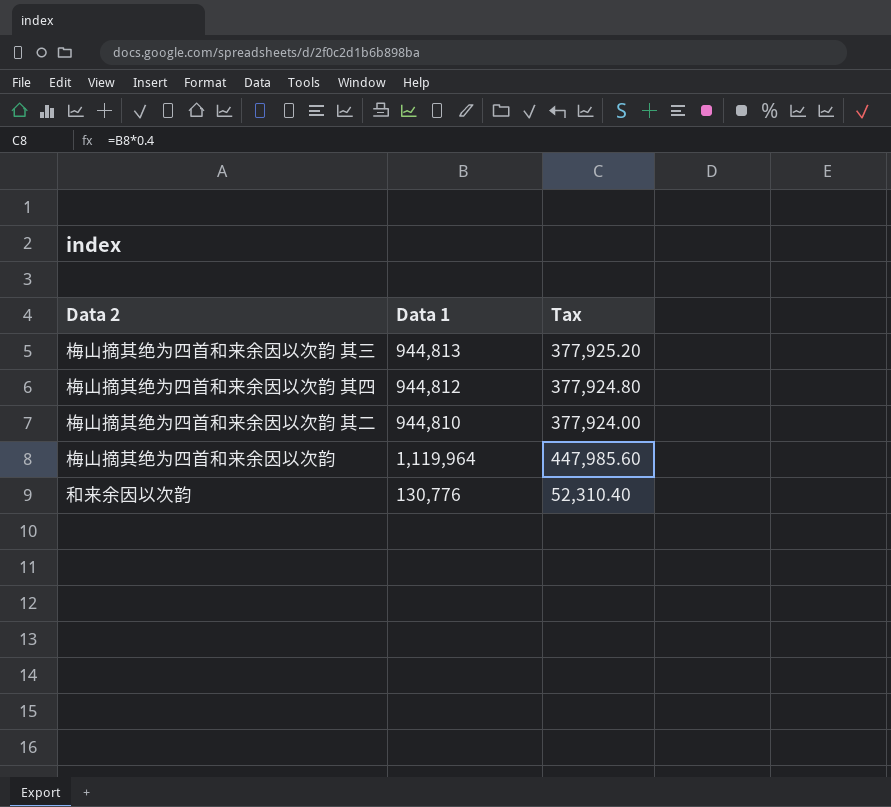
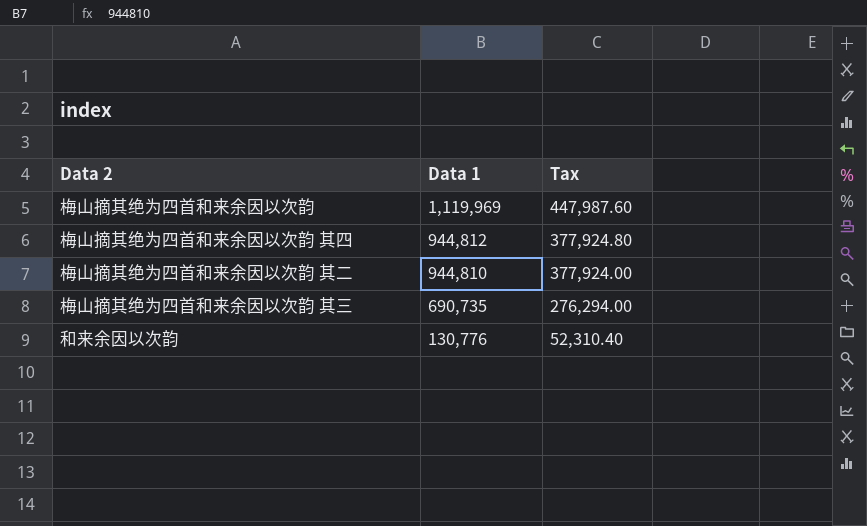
row order: none -> Data 1 descending
梅山摘其绝为四首和来余因以次韵 | Data 1: 1,119,964 -> 1,119,969
梅山摘其绝为四首和来余因以次韵 | Tax: 447,985.60 -> 447,987.60
梅山摘其绝为四首和来余因以次韵 其三 | Data 1: 944,813 -> 690,735
梅山摘其绝为四首和来余因以次韵 其三 | Tax: 377,925.20 -> 276,294.00

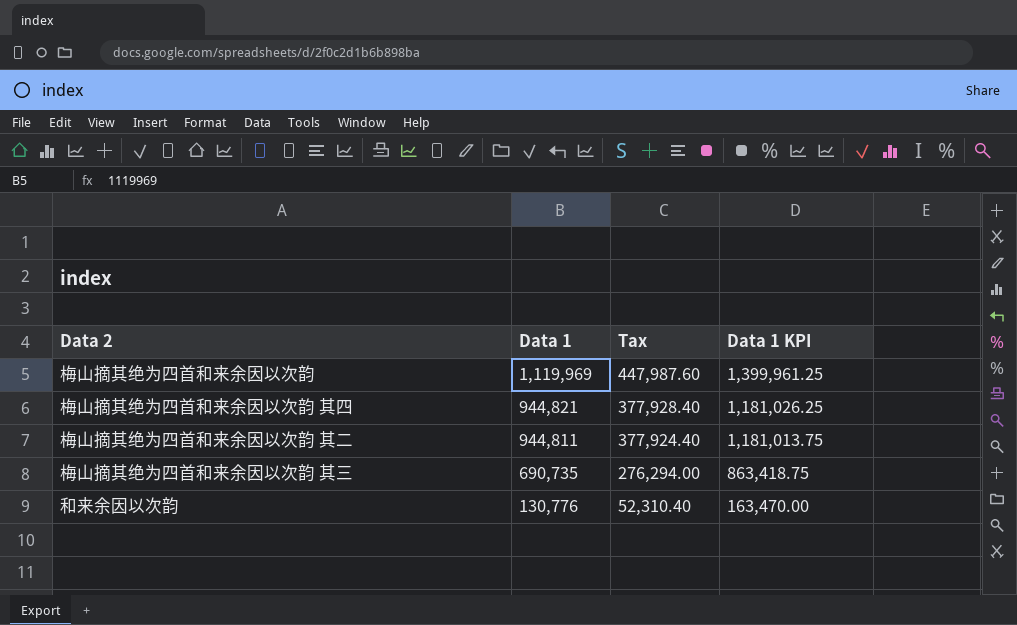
column Data 1 KPI | formula: none -> [Data 1] * 1.25
梅山摘其绝为四首和来余因以次韵 其四 | Data 1: 944,812 -> 944,821
梅山摘其绝为四首和来余因以次韵 其四 | Tax: 377,924.80 -> 377,928.40
梅山摘其绝为四首和来余因以次韵 其二 | Data 1: 944,810 -> 944,811
梅山摘其绝为四首和来余因以次韵 其二 | Tax: 377,924.00 -> 377,924.40

